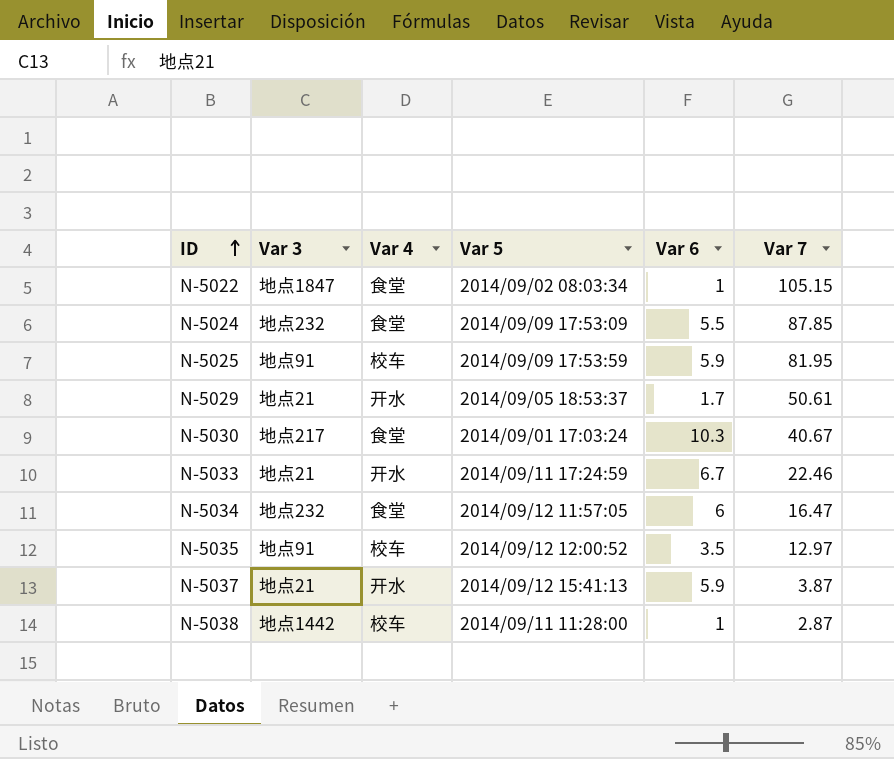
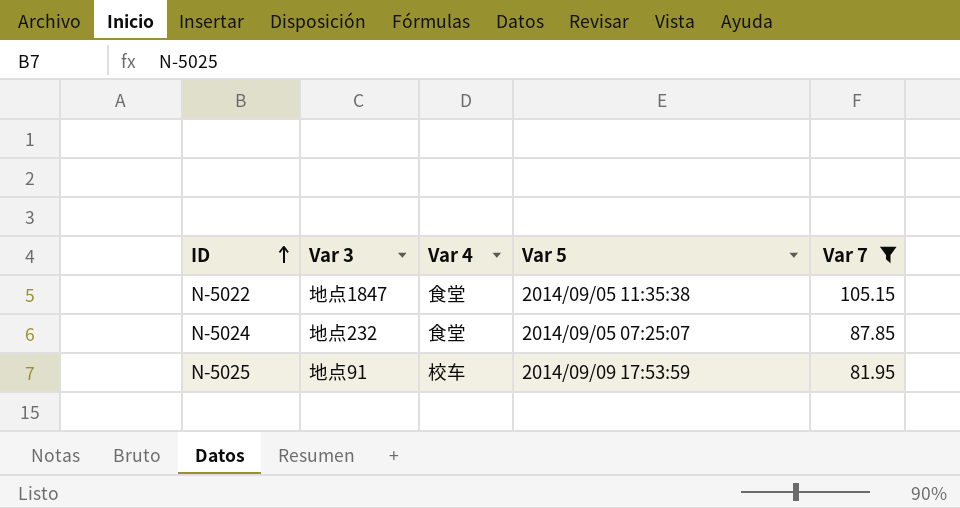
filter: none -> Var 7 >= 81.95
column Var 6 | position: 5 -> none
N-5022 | Var 5: 2014/09/02 08:03:34 -> 2014/09/05 11:35:38
N-5024 | Var 5: 2014/09/09 17:53:09 -> 2014/09/05 07:25:07

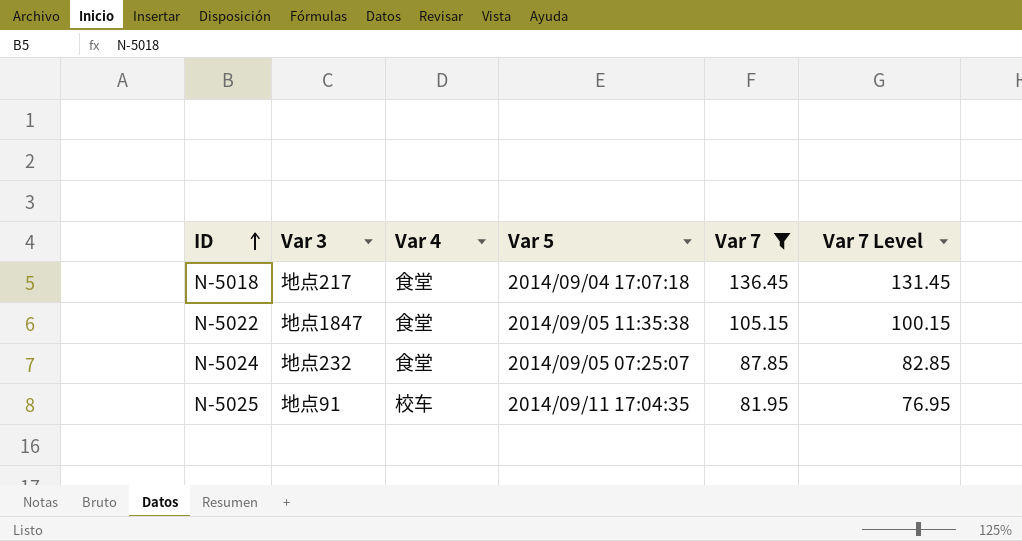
column Var 7 Level | formula: none -> [Var 7] - 5
row N-5018: none -> 地点217 | 食堂 | 2014/09/04 17:07:18 | 136.45 | 131.45
N-5025 | Var 5: 2014/09/09 17:53:59 -> 2014/09/11 17:04:35

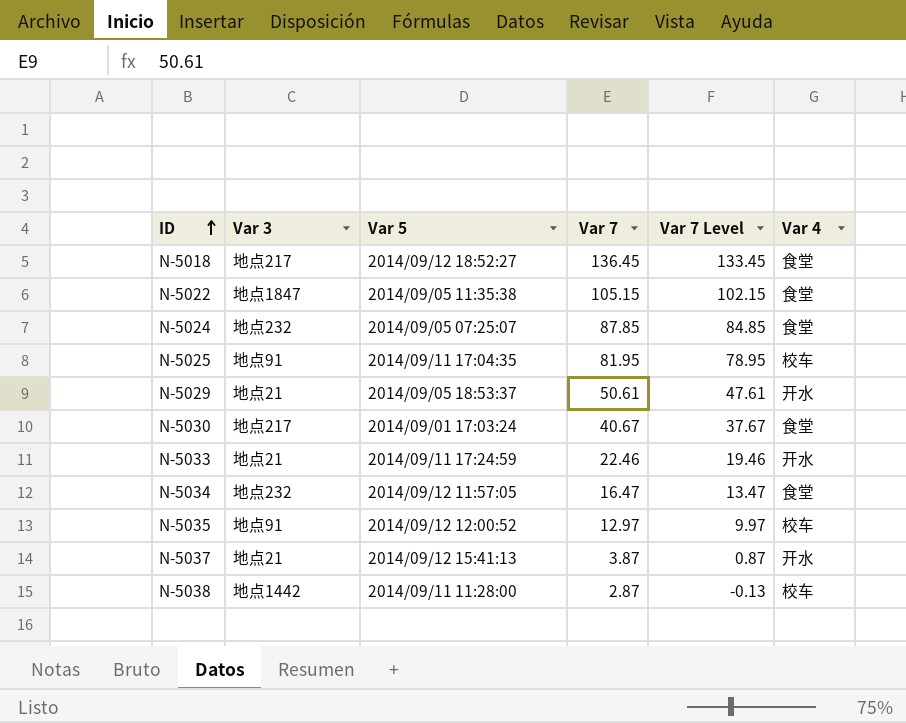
filter: Var 7 >= 81.95 -> none
column Var 7 Level | formula: [Var 7] - 5 -> [Var 7] - 3
column Var 4 | position: 3 -> 6
N-5018 | Var 5: 2014/09/04 17:07:18 -> 2014/09/12 18:52:27

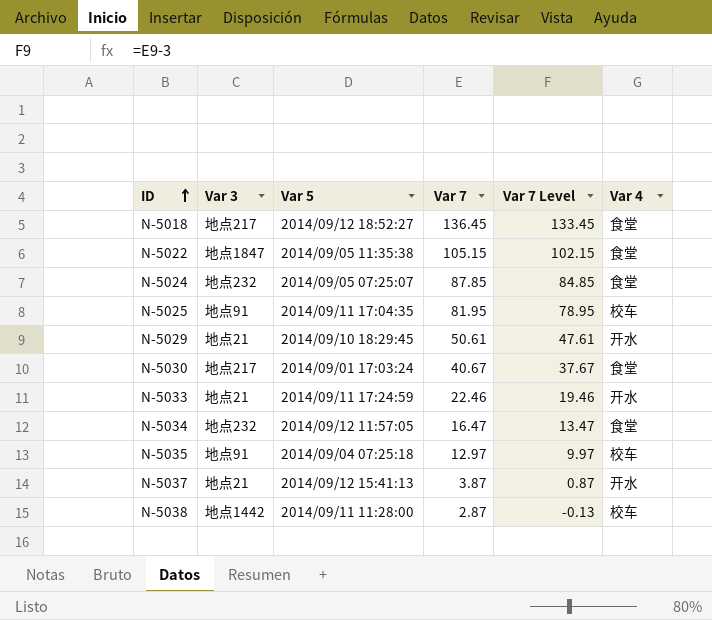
N-5029 | Var 5: 2014/09/05 18:53:37 -> 2014/09/10 18:29:45
N-5035 | Var 5: 2014/09/12 12:00:52 -> 2014/09/04 07:25:18

